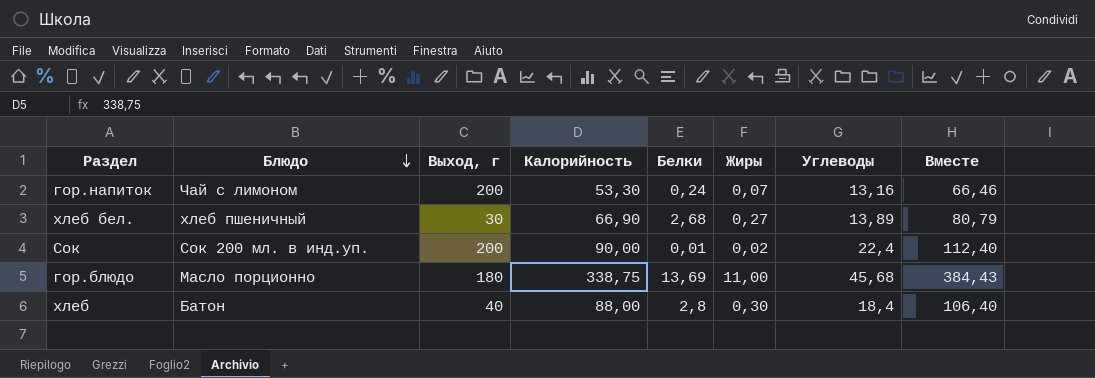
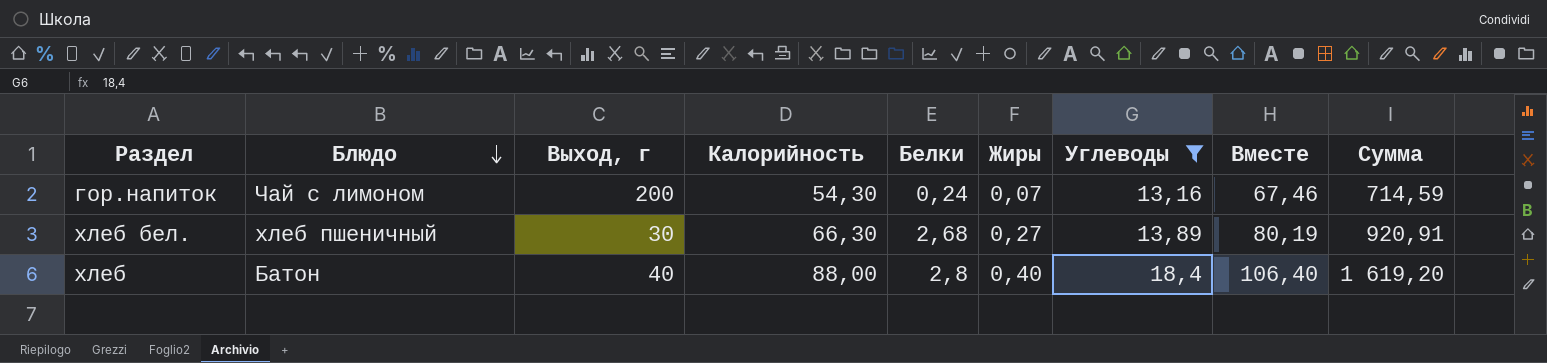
filter: none -> Углеводы <= 18,4
column Сумма | formula: none -> [Калорийность] * [Углеводы]
гор.напиток | Калорийность: 53,30 -> 54,30
гор.напиток | Вместе: 66,46 -> 67,46
хлеб бел. | Калорийность: 66,90 -> 66,30
хлеб бел. | Вместе: 80,79 -> 80,19
хлеб | Жиры: 0,30 -> 0,40

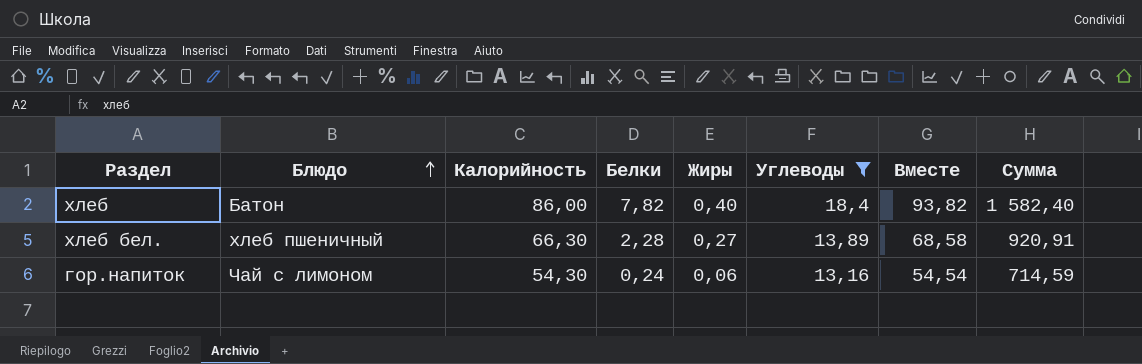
row order: Блюдо descending -> Блюдо ascending
column Выход, г | position: 3 -> none
column Вместе | formula: [Калорийность] + [Углеводы] -> [Калорийность] + [Белки]
хлеб | Калорийность: 88,00 -> 86,00
хлеб | Белки: 2,8 -> 7,82
хлеб | Сумма: 1 619,20 -> 1 582,40
хлеб бел. | Белки: 2,68 -> 2,28
гор.напиток | Жиры: 0,07 -> 0,06

